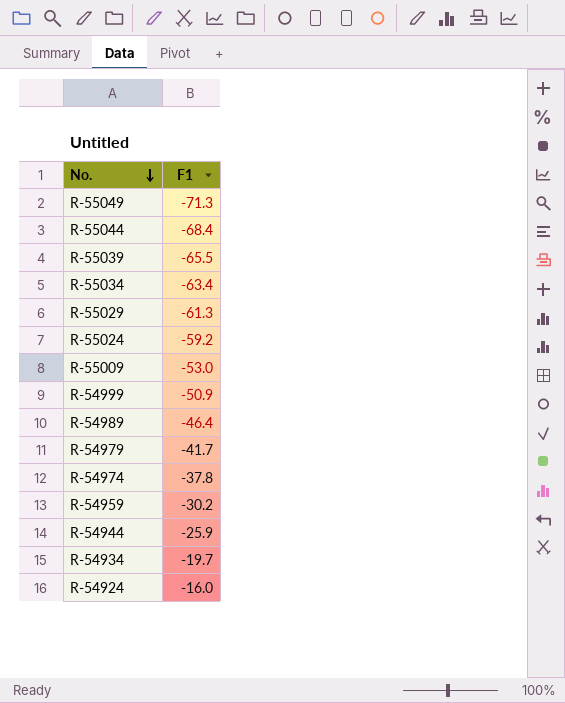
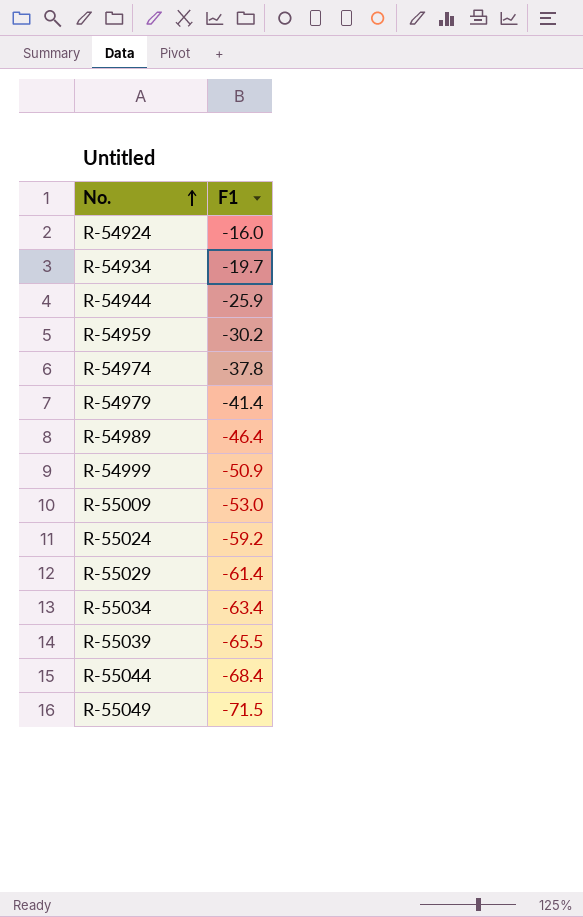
row order: No. descending -> No. ascending
R-54979 | F1: -41.7 -> -41.4
R-55029 | F1: -61.3 -> -61.4
R-55049 | F1: -71.3 -> -71.5

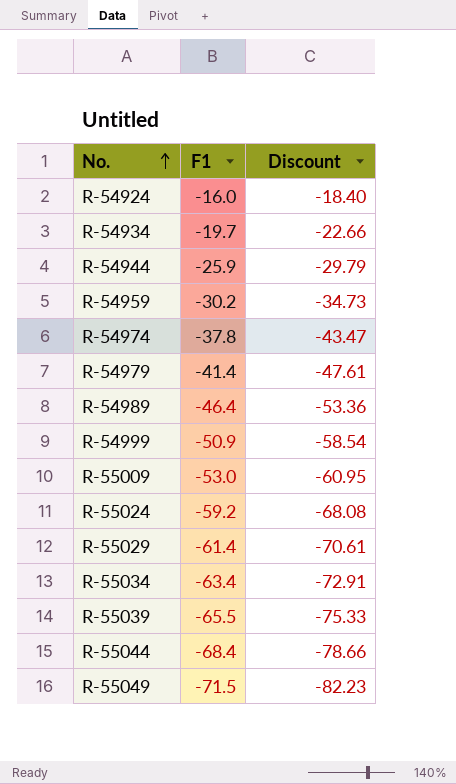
column Discount | formula: none -> [F1] * 1.15

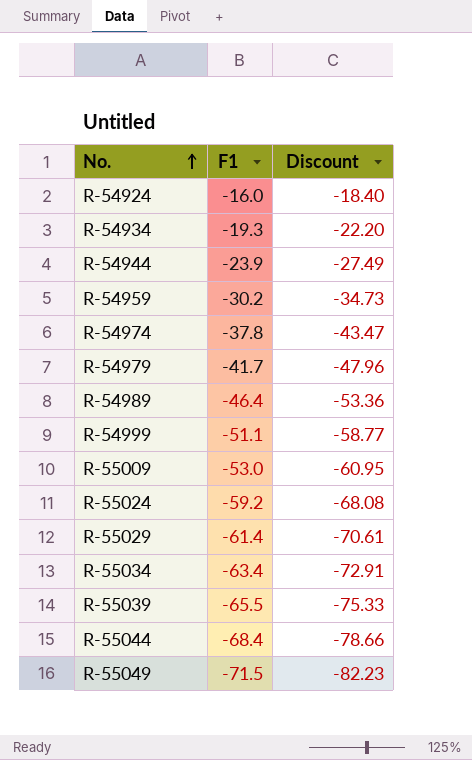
R-54934 | F1: -19.7 -> -19.3
R-54934 | Discount: -22.66 -> -22.20
R-54944 | F1: -25.9 -> -23.9
R-54944 | Discount: -29.79 -> -27.49
R-54979 | F1: -41.4 -> -41.7
R-54979 | Discount: -47.61 -> -47.96
R-54999 | F1: -50.9 -> -51.1
R-54999 | Discount: -58.54 -> -58.77

